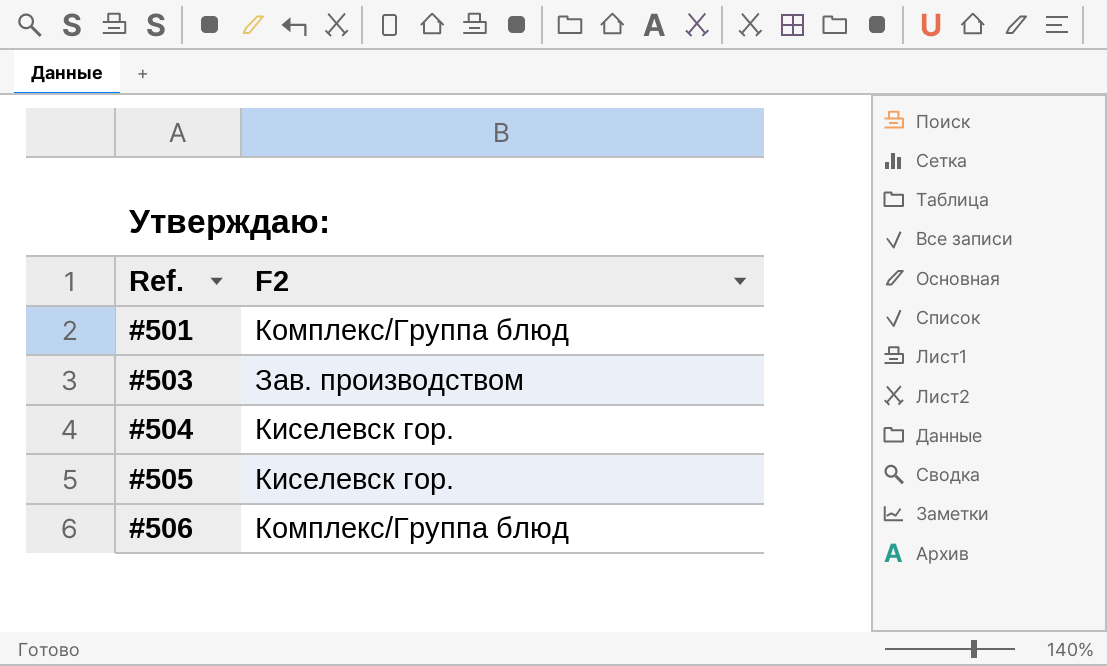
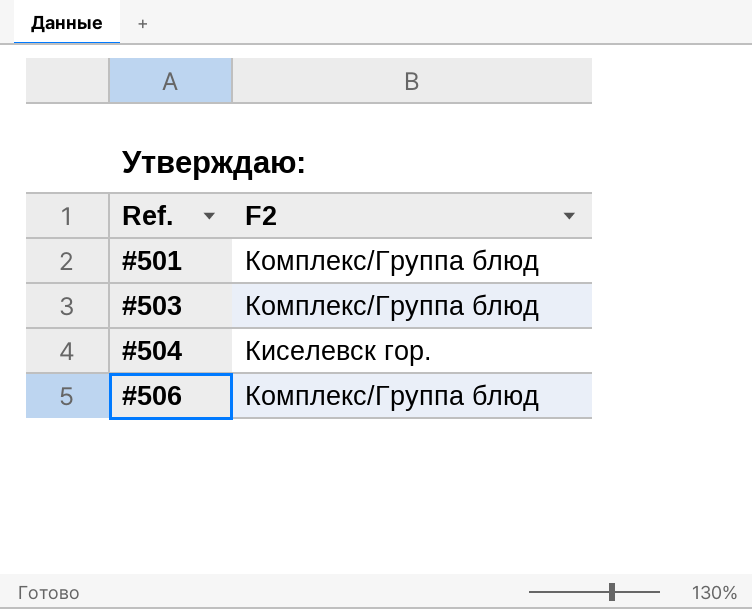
row #505: Киселевск гор. -> none
#503 | F2: Зав. производством -> Комплекс/Группа блюд

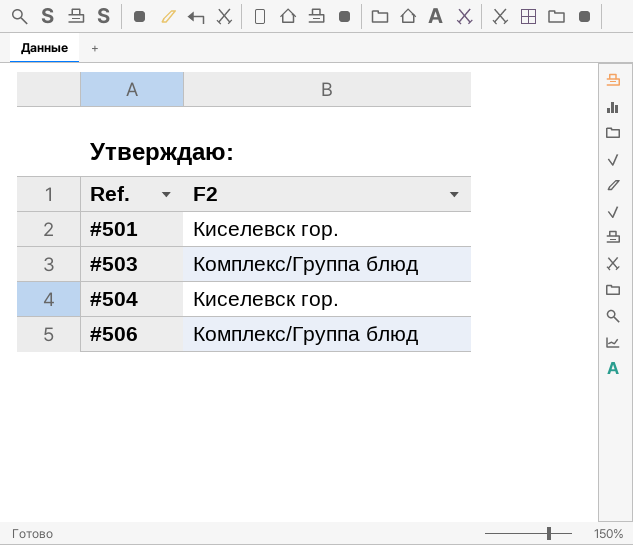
#501 | F2: Комплекс/Группа блюд -> Киселевск гор.

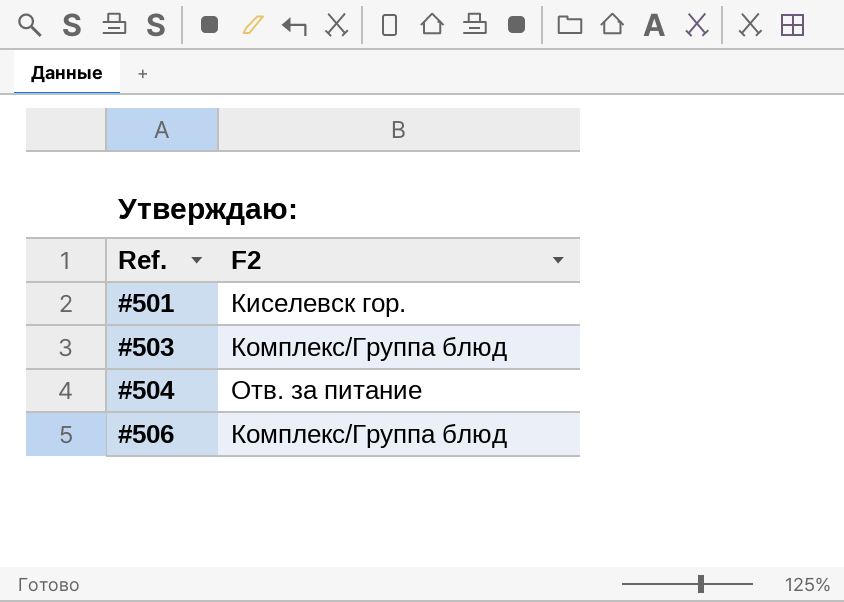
#504 | F2: Киселевск гор. -> Отв. за питание

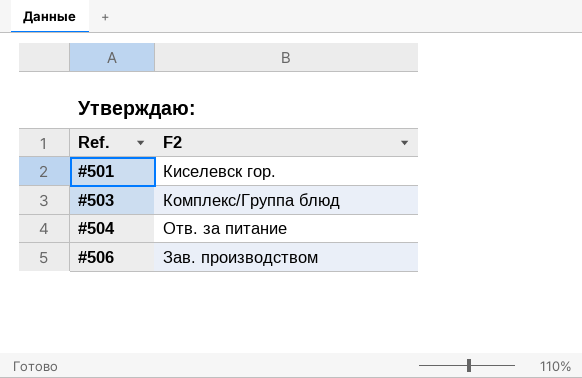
#506 | F2: Комплекс/Группа блюд -> Зав. производством

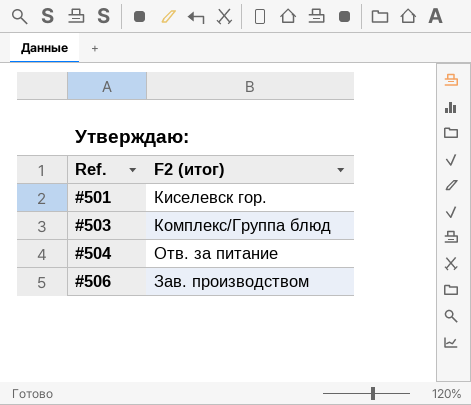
column name: F2 -> F2 (итог)

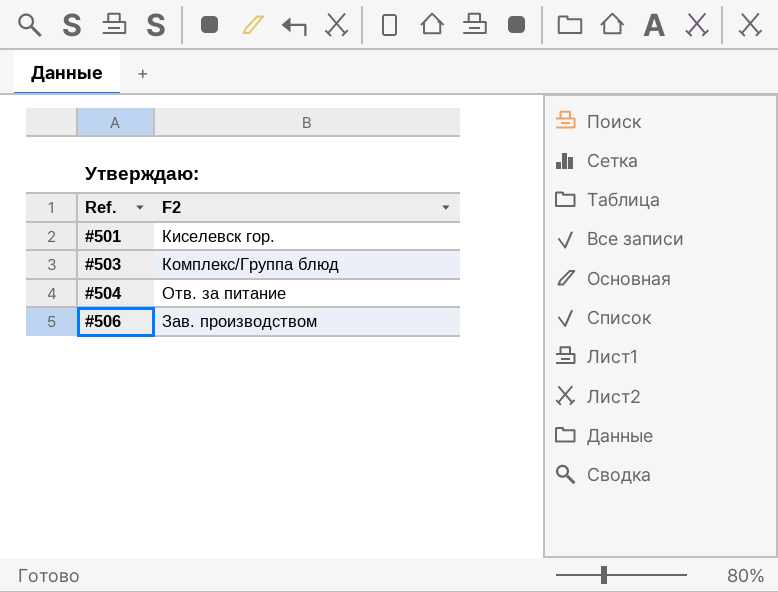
column name: F2 (итог) -> F2

